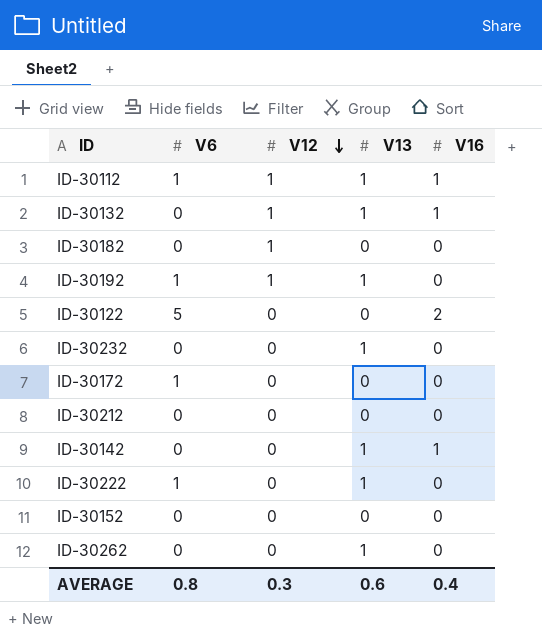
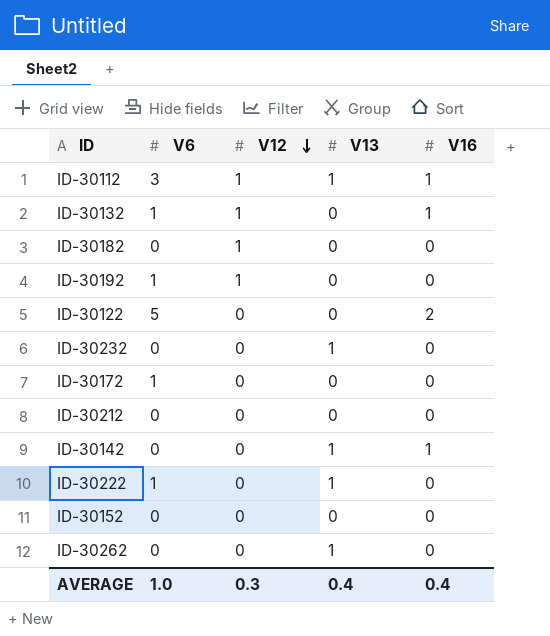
ID-30112 | V6: 1 -> 3
ID-30132 | V6: 0 -> 1
ID-30132 | V13: 1 -> 0
ID-30192 | V13: 1 -> 0
AVERAGE | V6: 0.8 -> 1.0
AVERAGE | V13: 0.6 -> 0.4

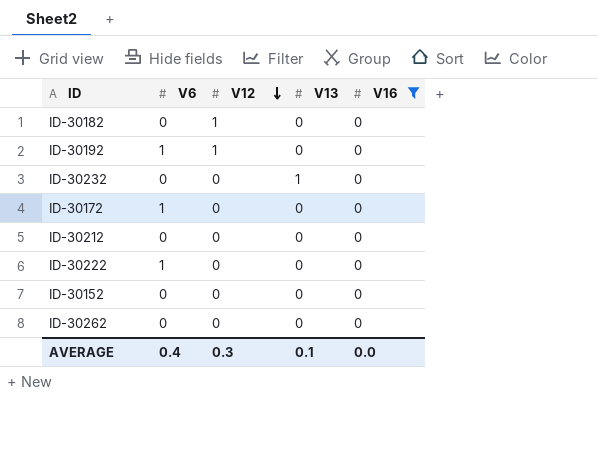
filter: none -> V16 = 0
ID-30222 | V13: 1 -> 0
ID-30262 | V13: 1 -> 0
AVERAGE | V6: 1.0 -> 0.4
AVERAGE | V13: 0.4 -> 0.1
AVERAGE | V16: 0.4 -> 0.0

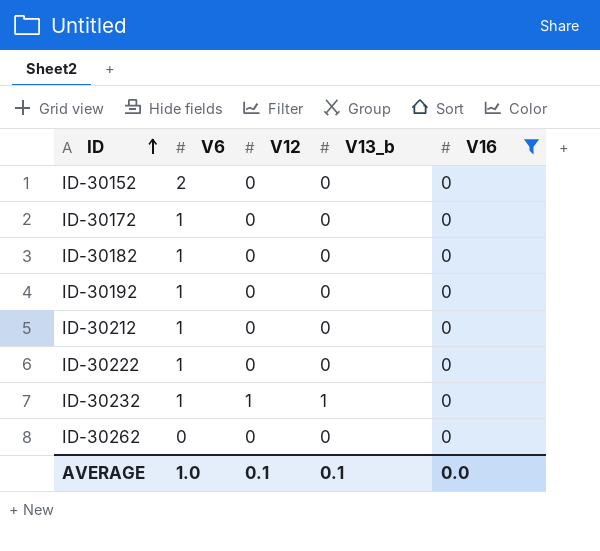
row order: V12 descending -> ID ascending
column name: V13 -> V13_b
ID-30152 | V6: 0 -> 2
ID-30182 | V6: 0 -> 1
ID-30182 | V12: 1 -> 0
ID-30192 | V12: 1 -> 0
ID-30212 | V6: 0 -> 1
ID-30232 | V6: 0 -> 1
ID-30232 | V12: 0 -> 1
AVERAGE | V6: 0.4 -> 1.0
AVERAGE | V12: 0.3 -> 0.1

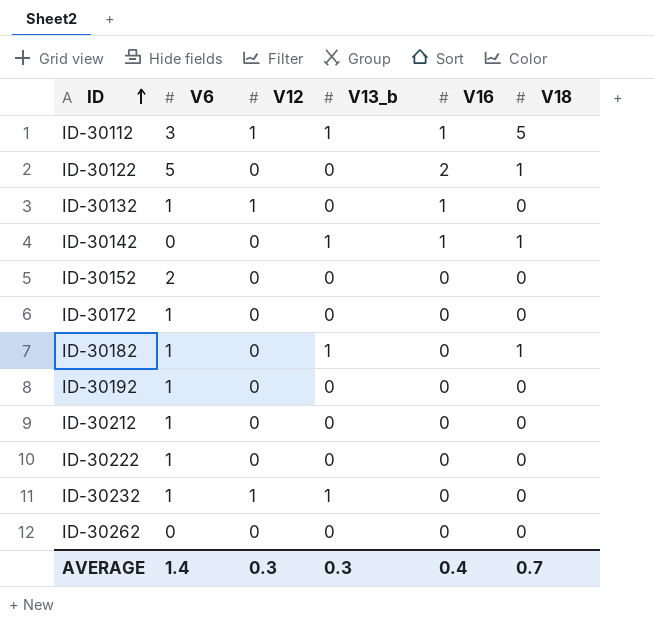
filter: V16 = 0 -> none
column V18 | position: none -> 6
ID-30182 | V13_b: 0 -> 1
AVERAGE | V6: 1.0 -> 1.4
AVERAGE | V12: 0.1 -> 0.3
AVERAGE | V13_b: 0.1 -> 0.3
AVERAGE | V16: 0.0 -> 0.4

